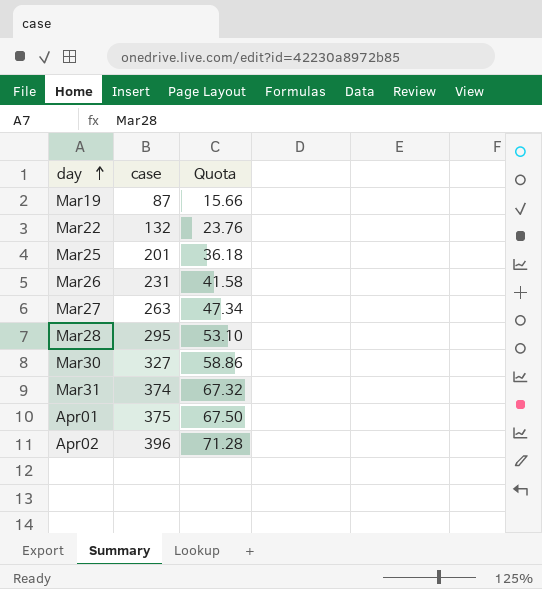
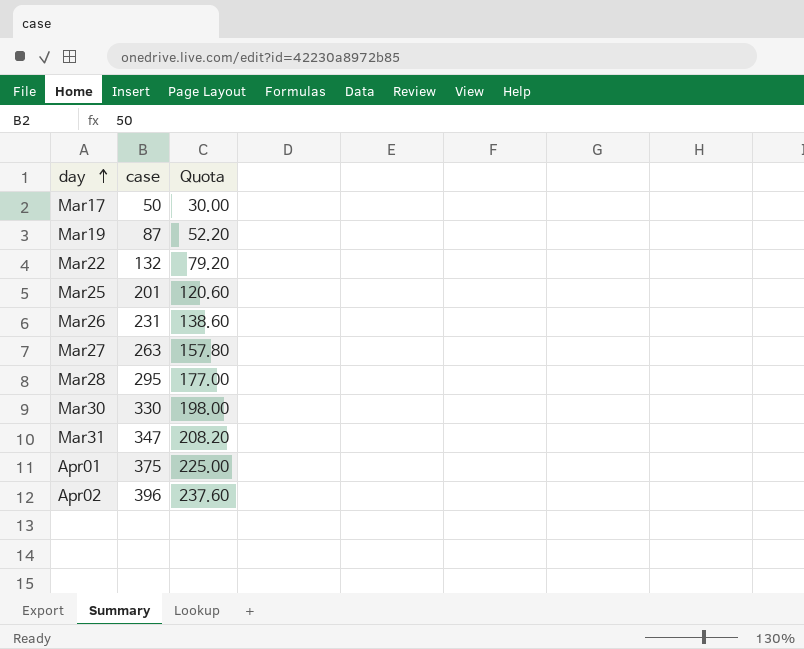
column Quota | formula: [case] * 0.18 -> [case] * 0.6
row Mar17: none -> 50 | 30.00
Mar30 | case: 327 -> 330
Mar31 | case: 374 -> 347

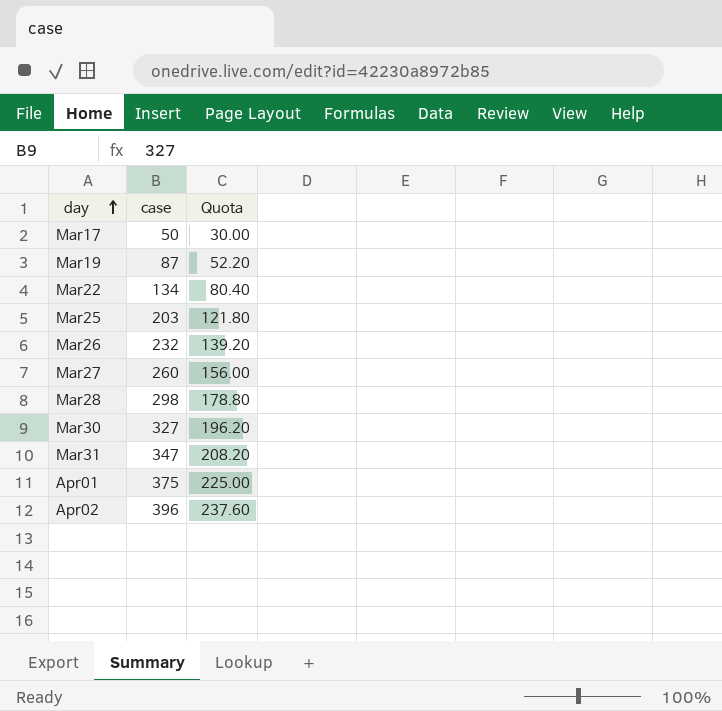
Mar22 | case: 132 -> 134
Mar22 | Quota: 79.20 -> 80.40
Mar25 | case: 201 -> 203
Mar25 | Quota: 120.60 -> 121.80
Mar26 | case: 231 -> 232
Mar26 | Quota: 138.60 -> 139.20
Mar27 | case: 263 -> 260
Mar27 | Quota: 157.80 -> 156.00
Mar28 | case: 295 -> 298
Mar28 | Quota: 177.00 -> 178.80
Mar30 | case: 330 -> 327
Mar30 | Quota: 198.00 -> 196.20

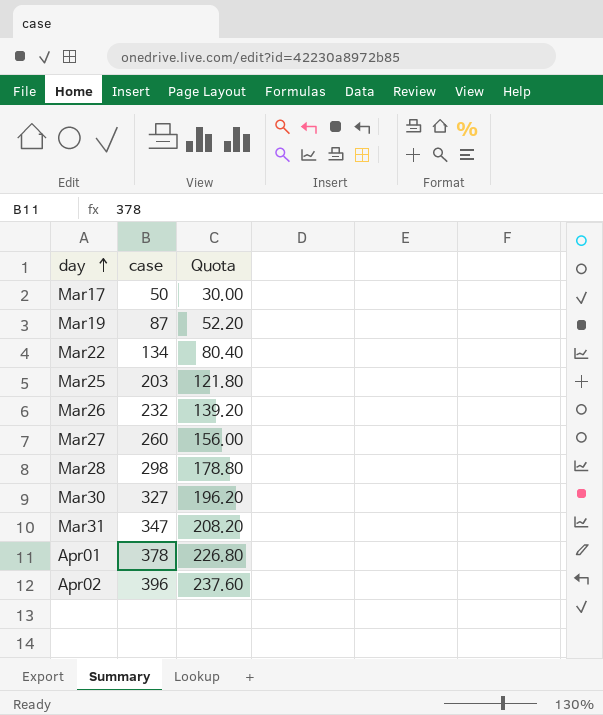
Apr01 | case: 375 -> 378
Apr01 | Quota: 225.00 -> 226.80

